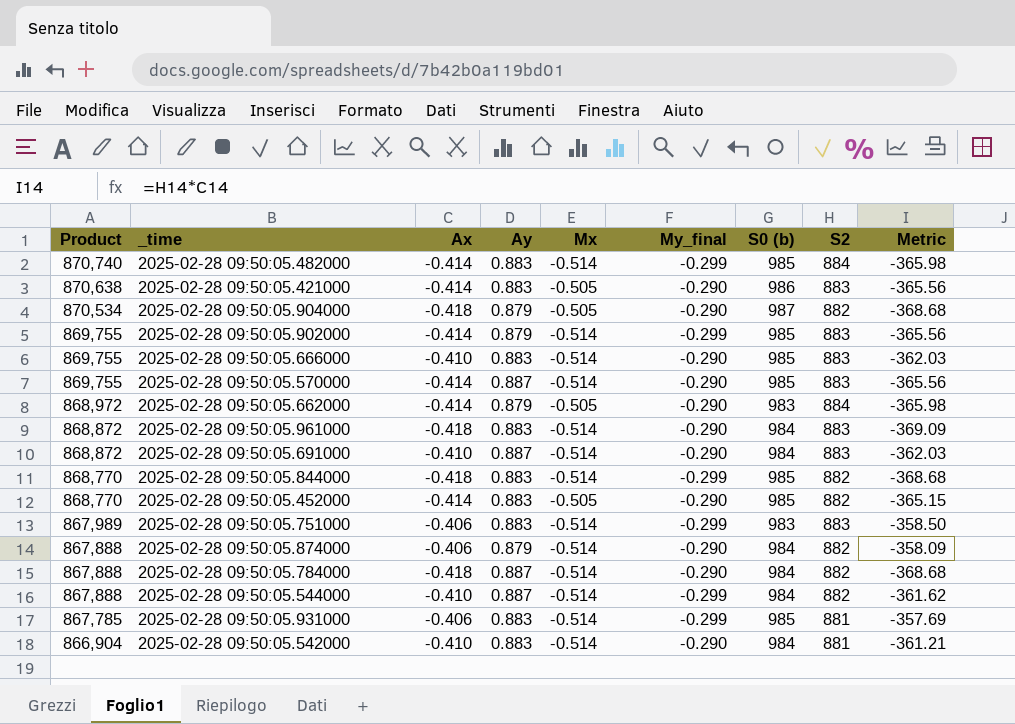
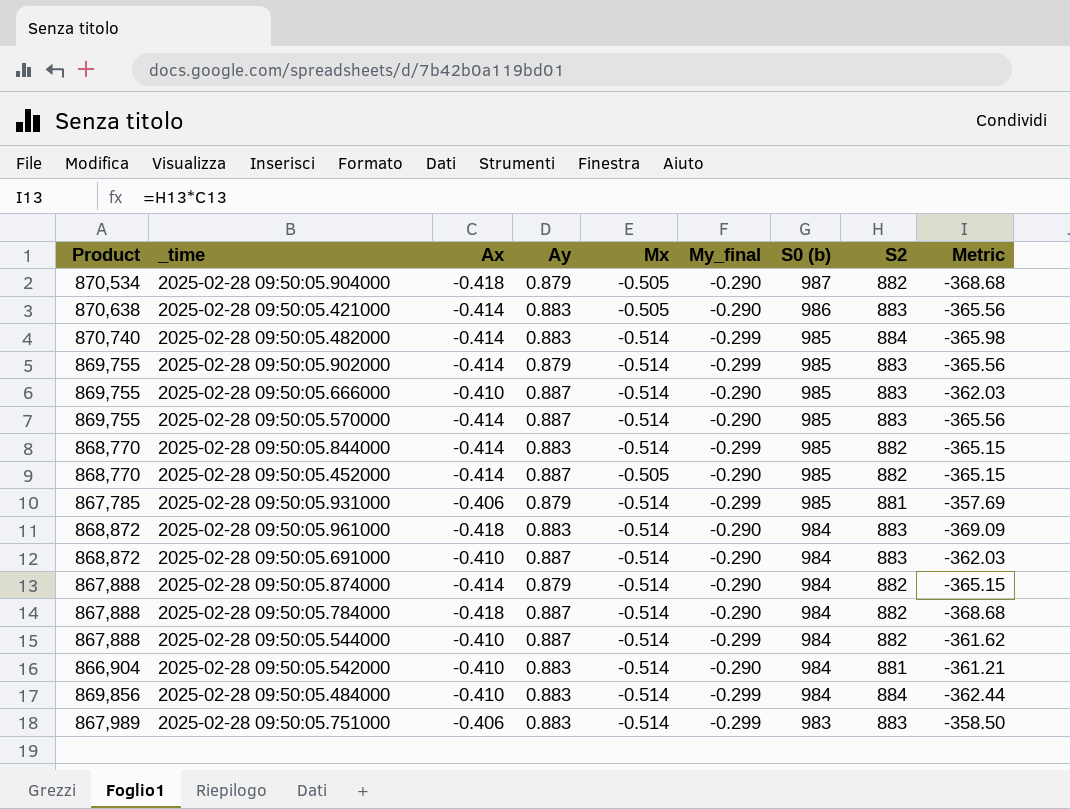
row order: Product descending -> S0 (b) descending
row 2025-02-28 09:50:05.662000: 868,972 | -0.414 | 0.879 | -0.505 | -0.290 | 983 | 884 | -365.98 -> none
2025-02-28 09:50:05.666000 | Ay: 0.883 -> 0.887
2025-02-28 09:50:05.844000 | Ax: -0.418 -> -0.414
2025-02-28 09:50:05.844000 | Metric: -368.68 -> -365.15
2025-02-28 09:50:05.452000 | Ay: 0.883 -> 0.887
2025-02-28 09:50:05.931000 | Ay: 0.883 -> 0.879
2025-02-28 09:50:05.874000 | Ax: -0.406 -> -0.414
2025-02-28 09:50:05.874000 | Metric: -358.09 -> -365.15
row 2025-02-28 09:50:05.484000: none -> 869,856 | -0.410 | 0.883 | -0.514 | -0.299 | 984 | 884 | -362.44

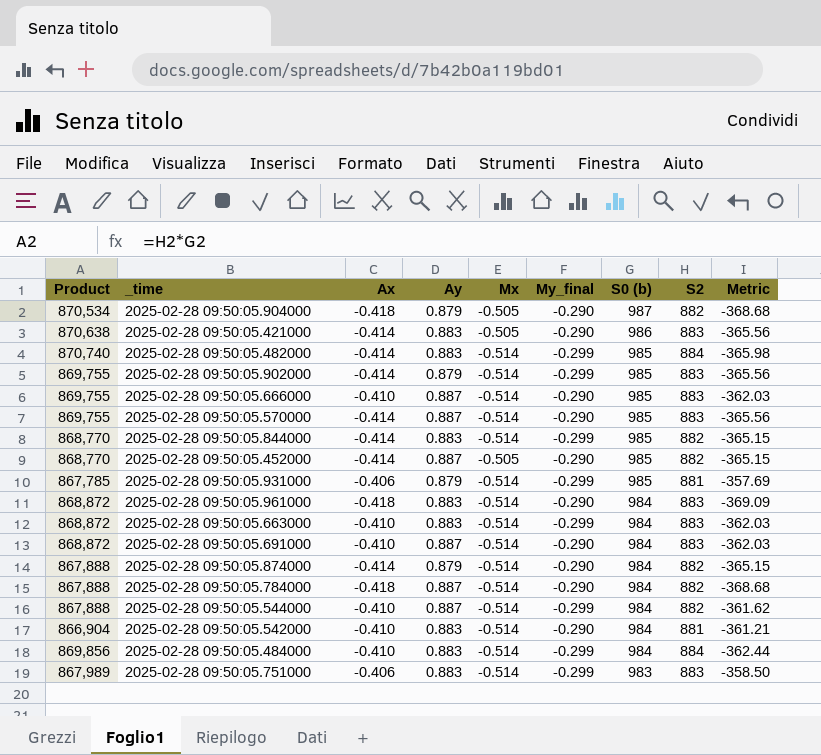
row 2025-02-28 09:50:05.663000: none -> 868,872 | -0.410 | 0.883 | -0.514 | -0.299 | 984 | 883 | -362.03

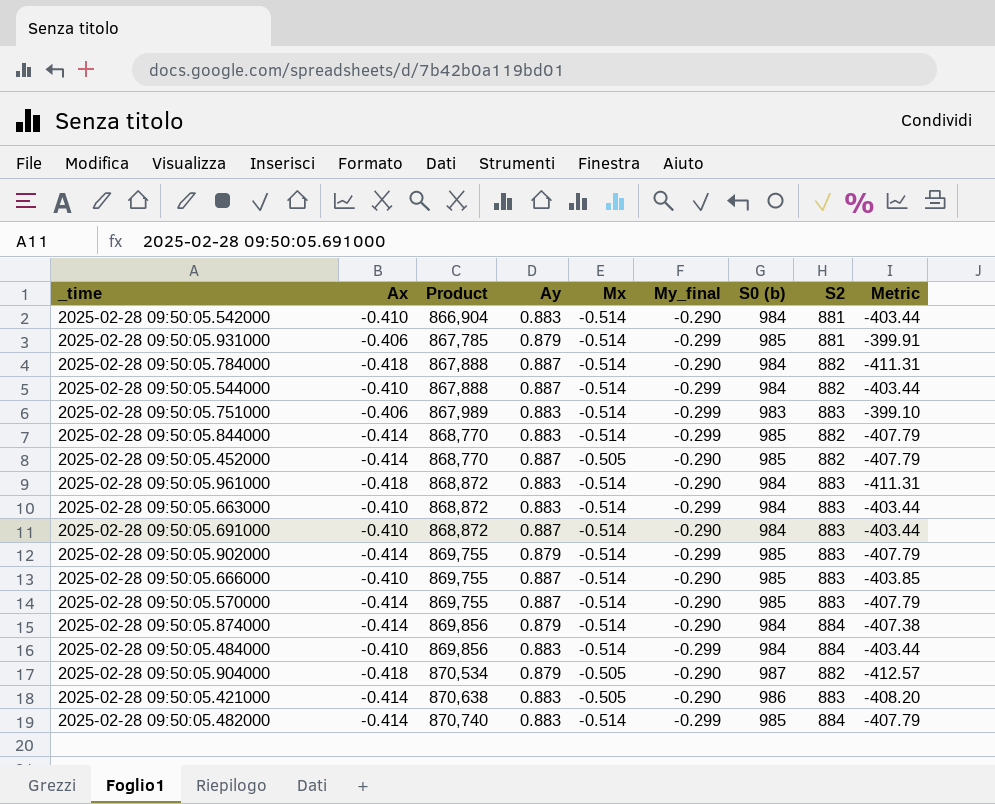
row order: S0 (b) descending -> Product ascending
column Product | position: 1 -> 3
column Metric | formula: [Ax] * [S2] -> [Ax] * [S0 (b)]
2025-02-28 09:50:05.874000 | Product: 867,888 -> 869,856
2025-02-28 09:50:05.874000 | S2: 882 -> 884

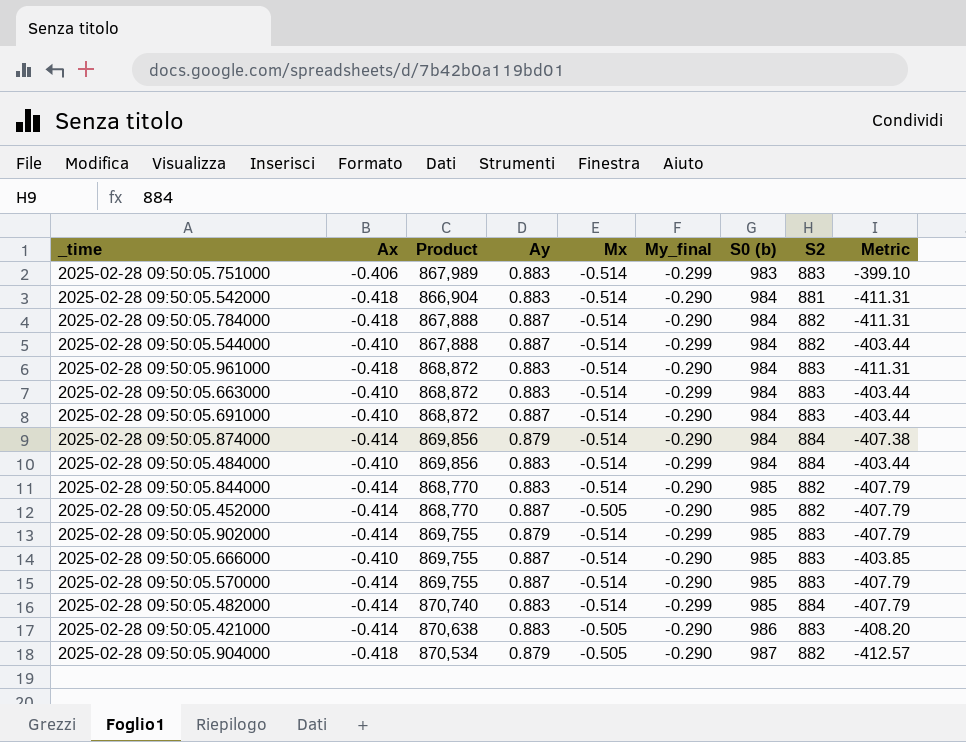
row order: Product ascending -> S0 (b) ascending
row 2025-02-28 09:50:05.931000: -0.406 | 867,785 | 0.879 | -0.514 | -0.299 | 985 | 881 | -399.91 -> none
2025-02-28 09:50:05.542000 | Ax: -0.410 -> -0.418
2025-02-28 09:50:05.542000 | Metric: -403.44 -> -411.31
2025-02-28 09:50:05.844000 | My_final: -0.299 -> -0.290

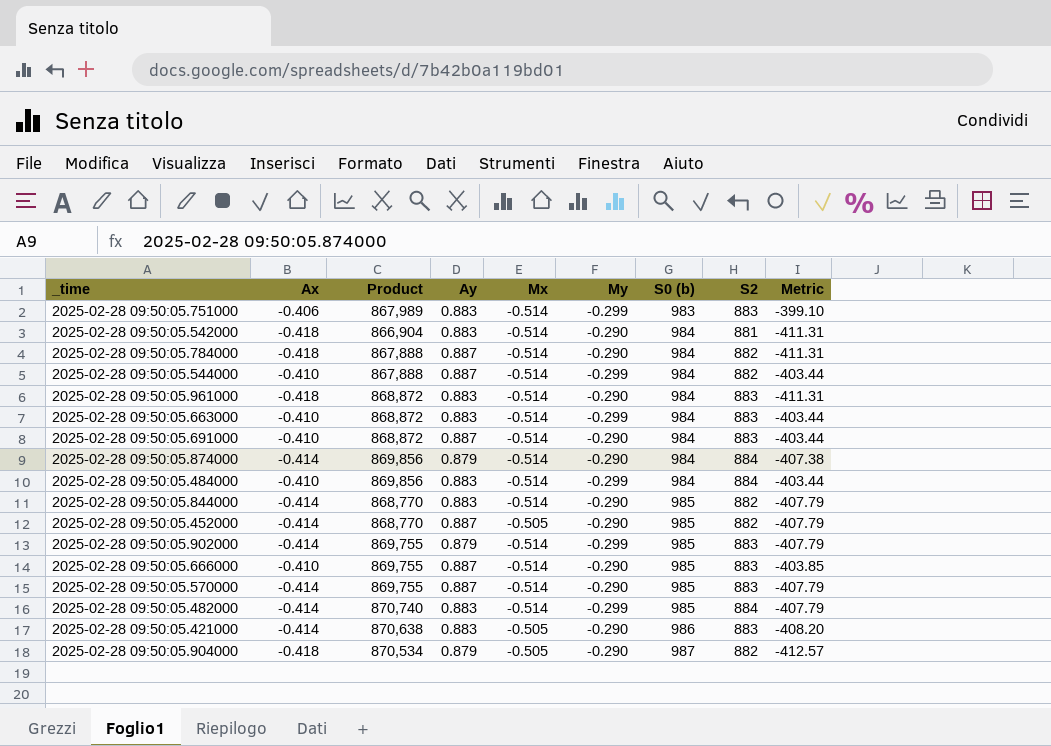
column name: My_final -> My

